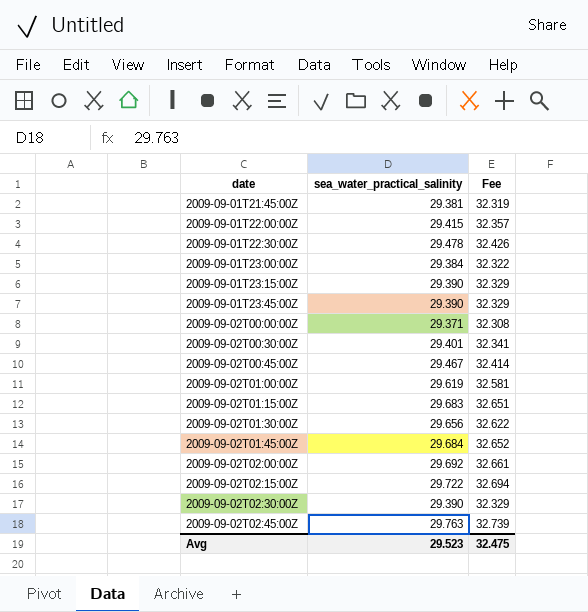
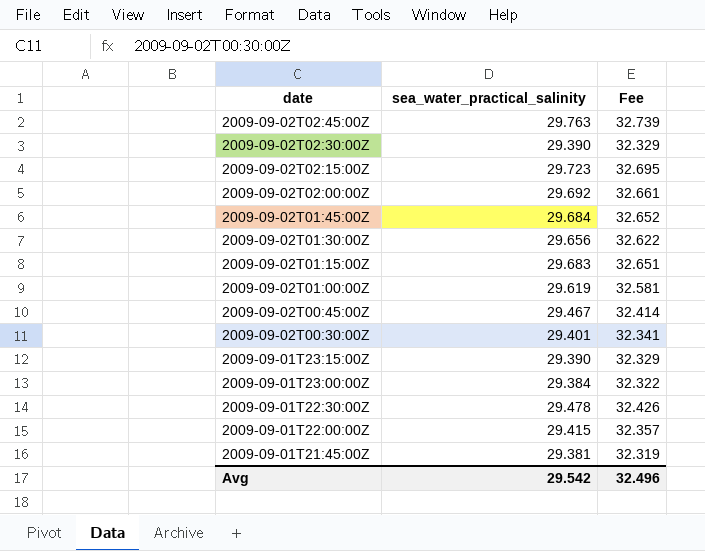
row order: date ascending -> date descending
row 2009-09-01T23:45:00Z: 29.390 | 32.329 -> none
row 2009-09-02T00:00:00Z: 29.371 | 32.308 -> none
2009-09-02T02:15:00Z | sea_water_practical_salinity: 29.722 -> 29.723
2009-09-02T02:15:00Z | Fee: 32.694 -> 32.695
Avg | sea_water_practical_salinity: 29.523 -> 29.542
Avg | Fee: 32.475 -> 32.496

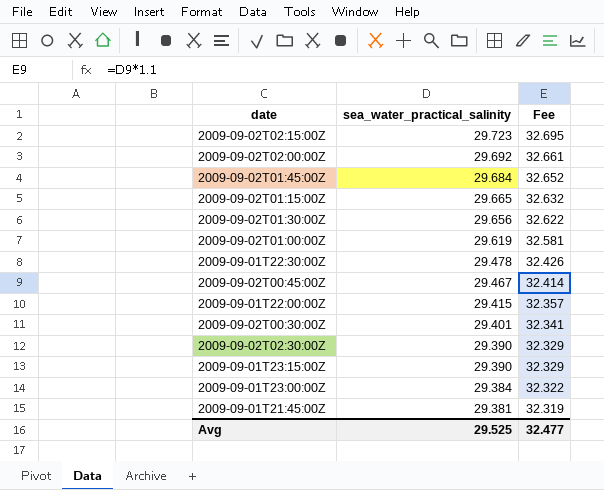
row order: date descending -> sea_water_practical_salinity descending
row 2009-09-02T02:45:00Z: 29.763 | 32.739 -> none
2009-09-02T01:15:00Z | sea_water_practical_salinity: 29.683 -> 29.665
2009-09-02T01:15:00Z | Fee: 32.651 -> 32.632
Avg | sea_water_practical_salinity: 29.542 -> 29.525
Avg | Fee: 32.496 -> 32.477

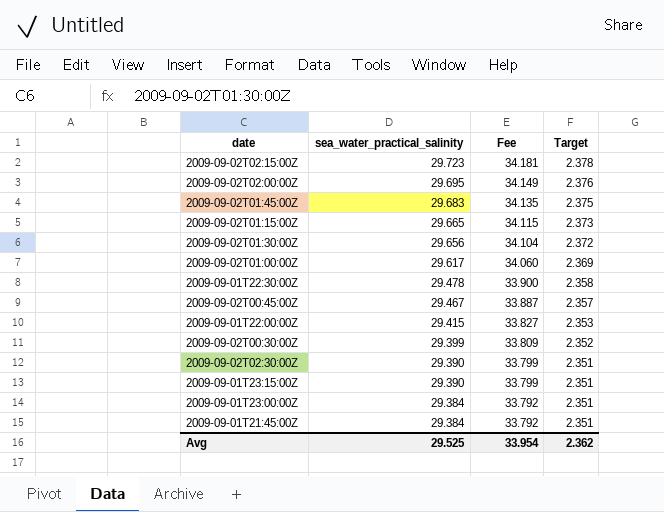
column Fee | formula: [sea_water_practical_salinity] * 1.1 -> [sea_water_practical_salinity] * 1.15
column Target | formula: none -> [sea_water_practical_salinity] * 0.08
2009-09-02T02:00:00Z | sea_water_practical_salinity: 29.692 -> 29.695
2009-09-02T01:45:00Z | sea_water_practical_salinity: 29.684 -> 29.683
2009-09-02T01:00:00Z | sea_water_practical_salinity: 29.619 -> 29.617
2009-09-02T00:30:00Z | sea_water_practical_salinity: 29.401 -> 29.399
2009-09-01T21:45:00Z | sea_water_practical_salinity: 29.381 -> 29.384
Avg | Fee: 32.477 -> 33.954

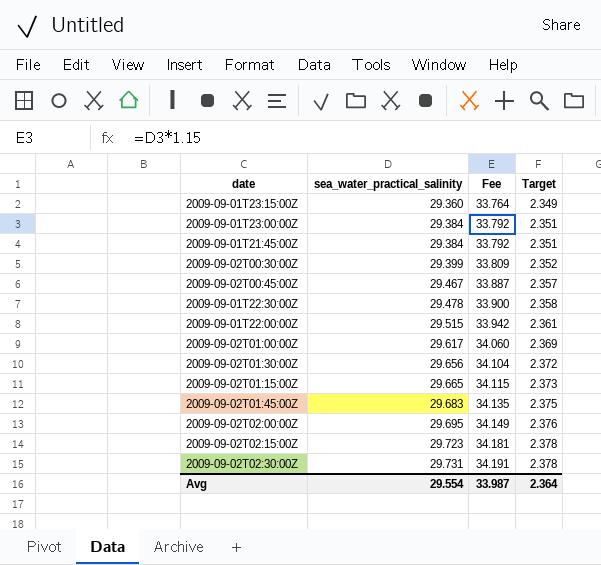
row order: sea_water_practical_salinity descending -> sea_water_practical_salinity ascending
2009-09-01T23:15:00Z | sea_water_practical_salinity: 29.390 -> 29.360
2009-09-01T23:15:00Z | Fee: 33.799 -> 33.764
2009-09-01T23:15:00Z | Target: 2.351 -> 2.349
2009-09-01T22:00:00Z | sea_water_practical_salinity: 29.415 -> 29.515
2009-09-01T22:00:00Z | Fee: 33.827 -> 33.942
2009-09-01T22:00:00Z | Target: 2.353 -> 2.361
2009-09-02T02:30:00Z | sea_water_practical_salinity: 29.390 -> 29.731
2009-09-02T02:30:00Z | Fee: 33.799 -> 34.191
2009-09-02T02:30:00Z | Target: 2.351 -> 2.378
Avg | sea_water_practical_salinity: 29.525 -> 29.554
Avg | Fee: 33.954 -> 33.987
Avg | Target: 2.362 -> 2.364

